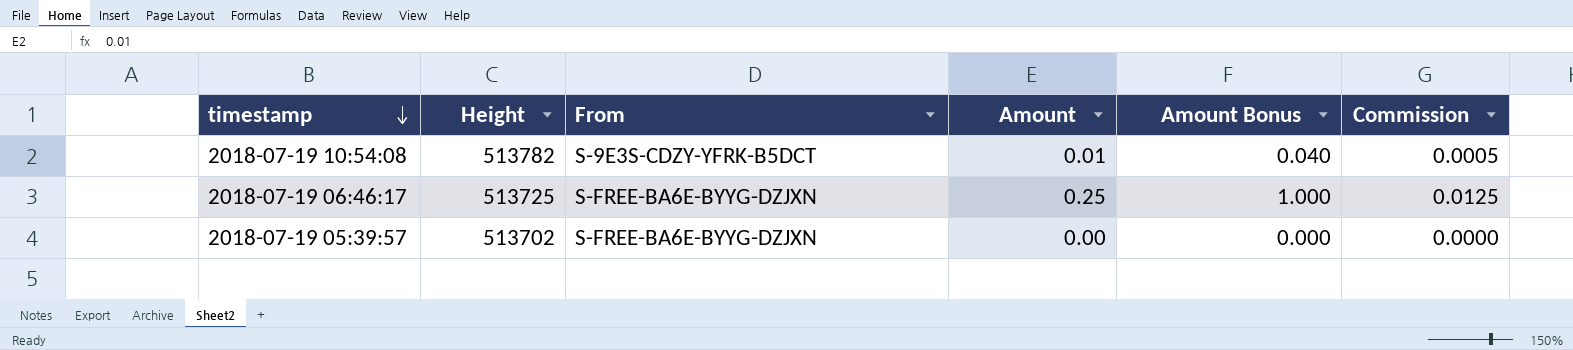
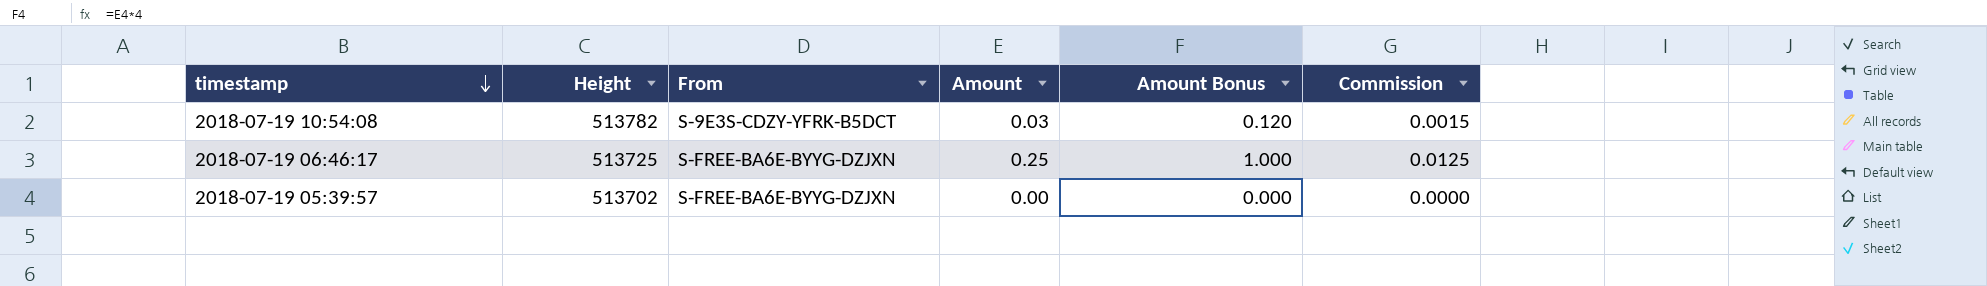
2018-07-19 10:54:08 | Amount: 0.01 -> 0.03
2018-07-19 10:54:08 | Amount Bonus: 0.040 -> 0.120
2018-07-19 10:54:08 | Commission: 0.0005 -> 0.0015

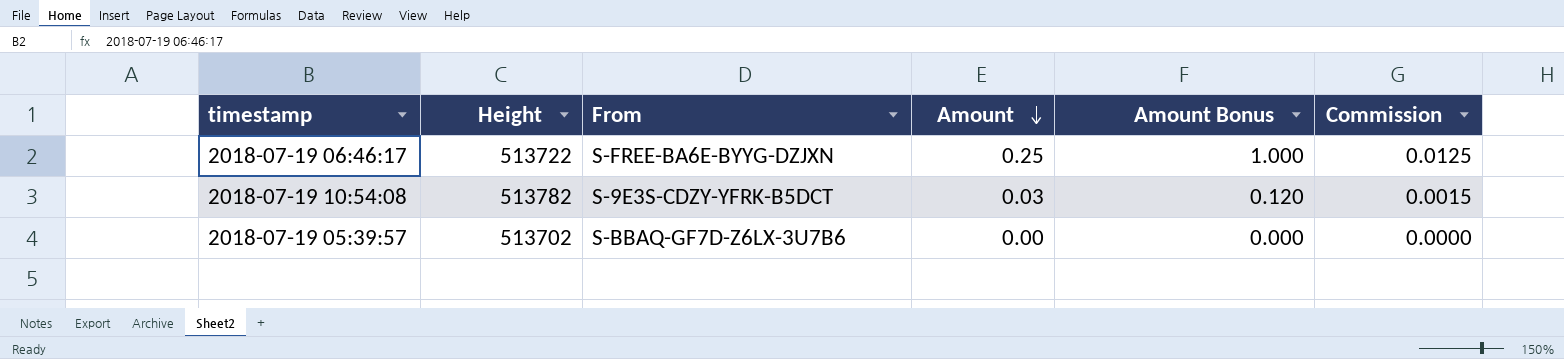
row order: timestamp descending -> Amount descending
2018-07-19 06:46:17 | Height: 513725 -> 513722
2018-07-19 05:39:57 | From: S-FREE-BA6E-BYYG-DZJXN -> S-BBAQ-GF7D-Z6LX-3U7B6

